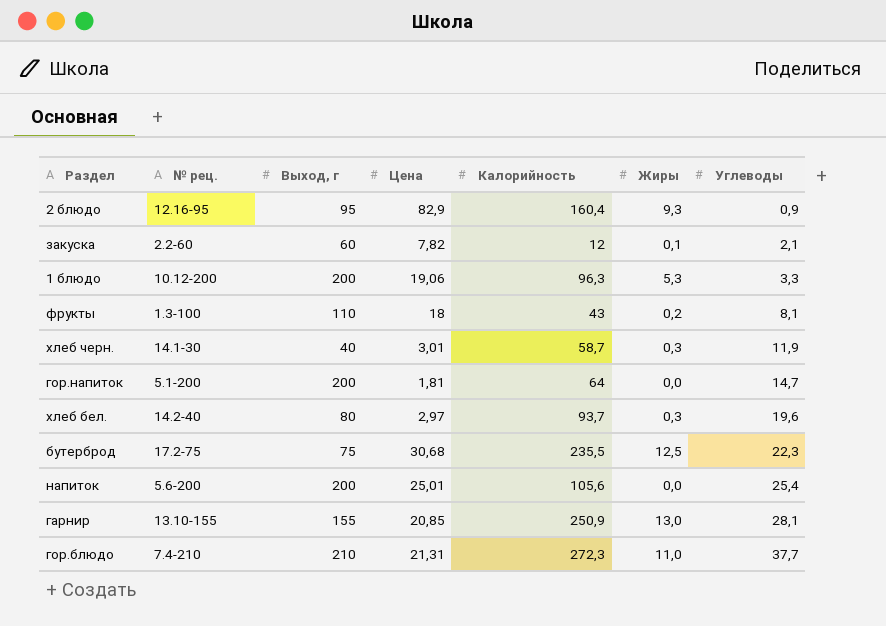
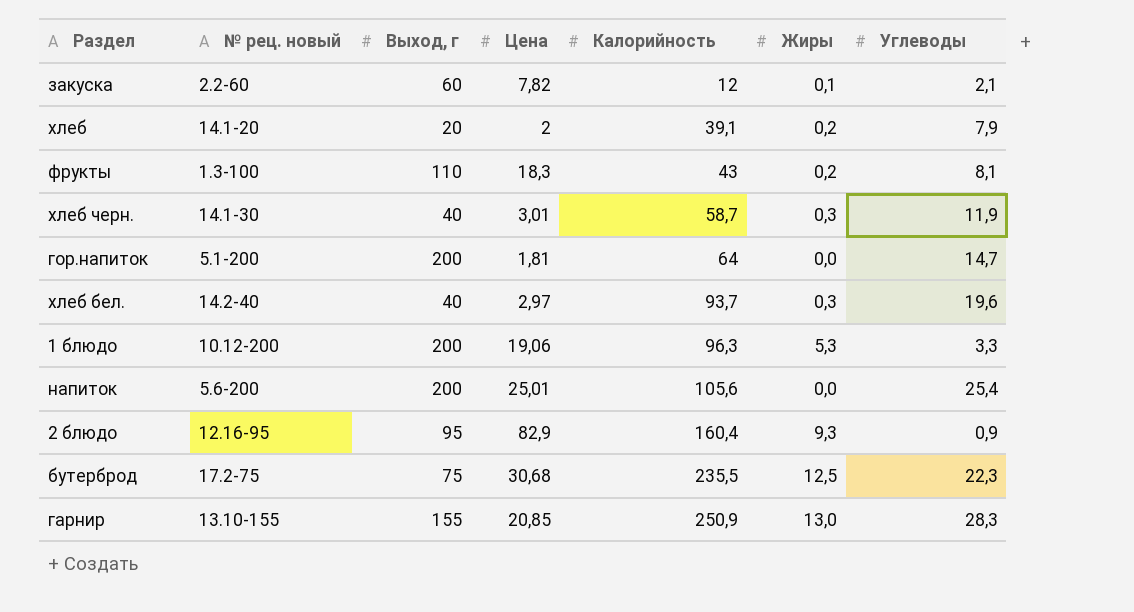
row order: Углеводы ascending -> Калорийность ascending
column name: № рец. -> № рец. новый
row гор.блюдо: 7.4-210 | 210 | 21,31 | 272,3 | 11,0 | 37,7 -> none
row хлеб: none -> 14.1-20 | 20 | 2 | 39,1 | 0,2 | 7,9
фрукты | Цена: 18 -> 18,3
хлеб бел. | Выход, г: 80 -> 40
гарнир | Углеводы: 28,1 -> 28,3

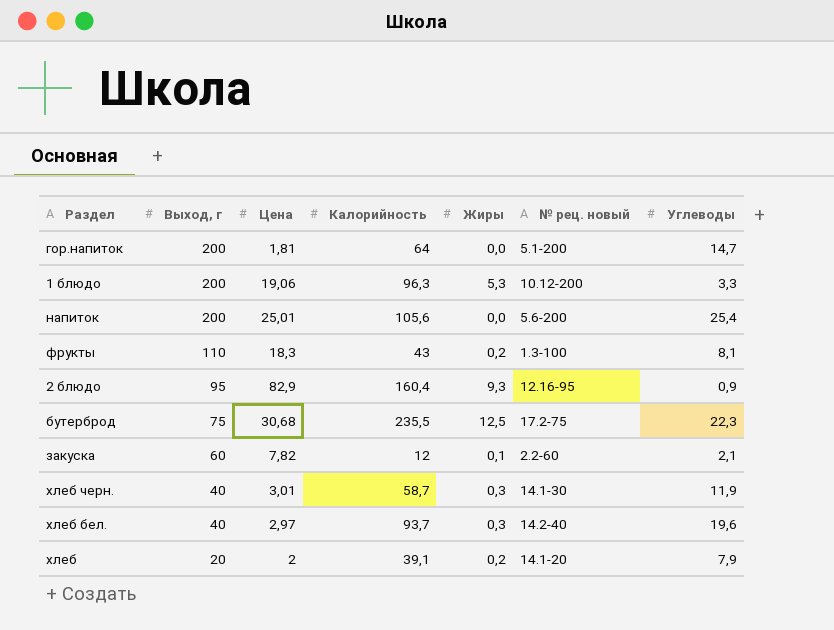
row order: Калорийность ascending -> Выход, г descending
column № рец. новый | position: 2 -> 6
row гарнир: 13.10-155 | 155 | 20,85 | 250,9 | 13,0 | 28,3 -> none

